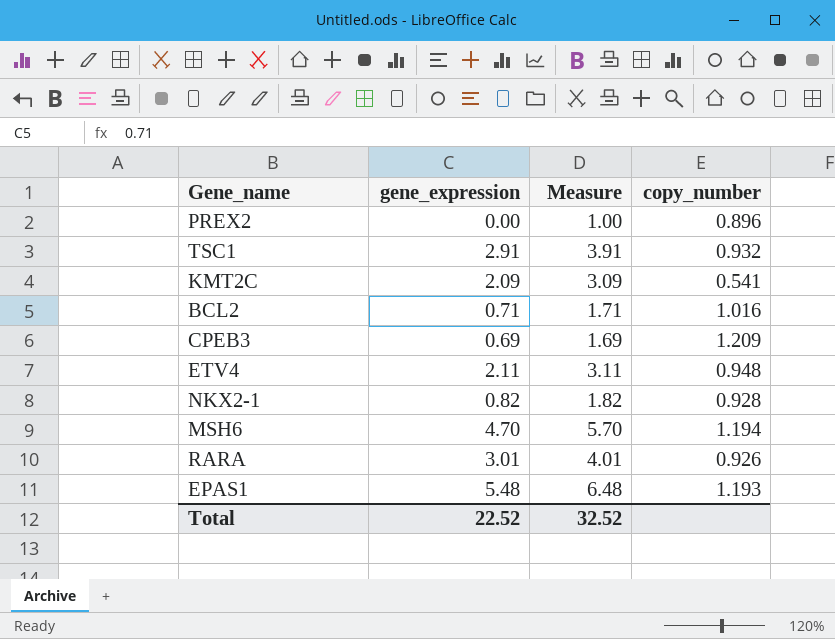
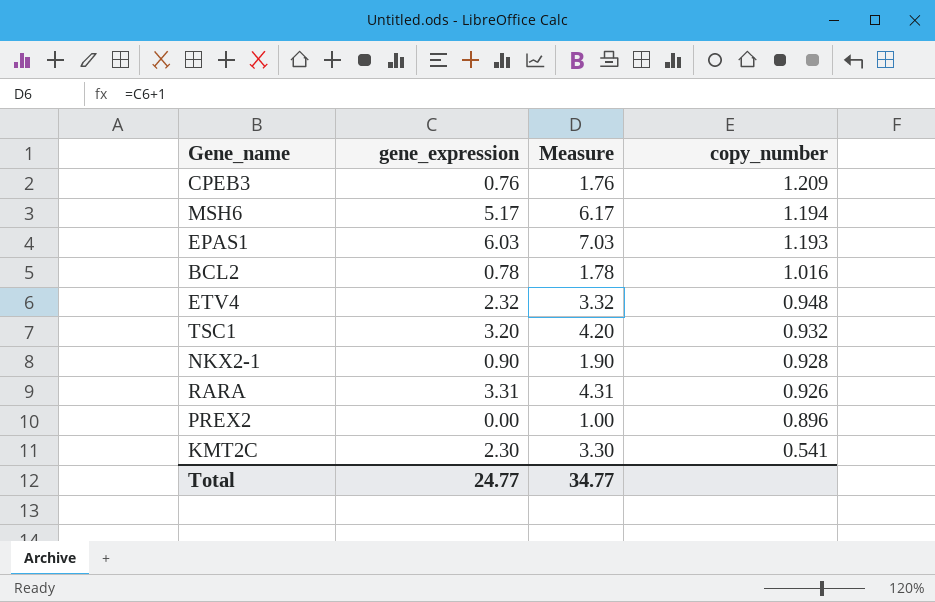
row order: none -> copy_number descending
CPEB3 | gene_expression: 0.69 -> 0.76
CPEB3 | Measure: 1.69 -> 1.76
MSH6 | gene_expression: 4.70 -> 5.17
MSH6 | Measure: 5.70 -> 6.17
EPAS1 | gene_expression: 5.48 -> 6.03
EPAS1 | Measure: 6.48 -> 7.03
BCL2 | gene_expression: 0.71 -> 0.78
BCL2 | Measure: 1.71 -> 1.78
ETV4 | gene_expression: 2.11 -> 2.32
ETV4 | Measure: 3.11 -> 3.32
TSC1 | gene_expression: 2.91 -> 3.20
TSC1 | Measure: 3.91 -> 4.20
NKX2-1 | gene_expression: 0.82 -> 0.90
NKX2-1 | Measure: 1.82 -> 1.90
RARA | gene_expression: 3.01 -> 3.31
RARA | Measure: 4.01 -> 4.31
KMT2C | gene_expression: 2.09 -> 2.30
KMT2C | Measure: 3.09 -> 3.30
Total | gene_expression: 22.52 -> 24.77
Total | Measure: 32.52 -> 34.77

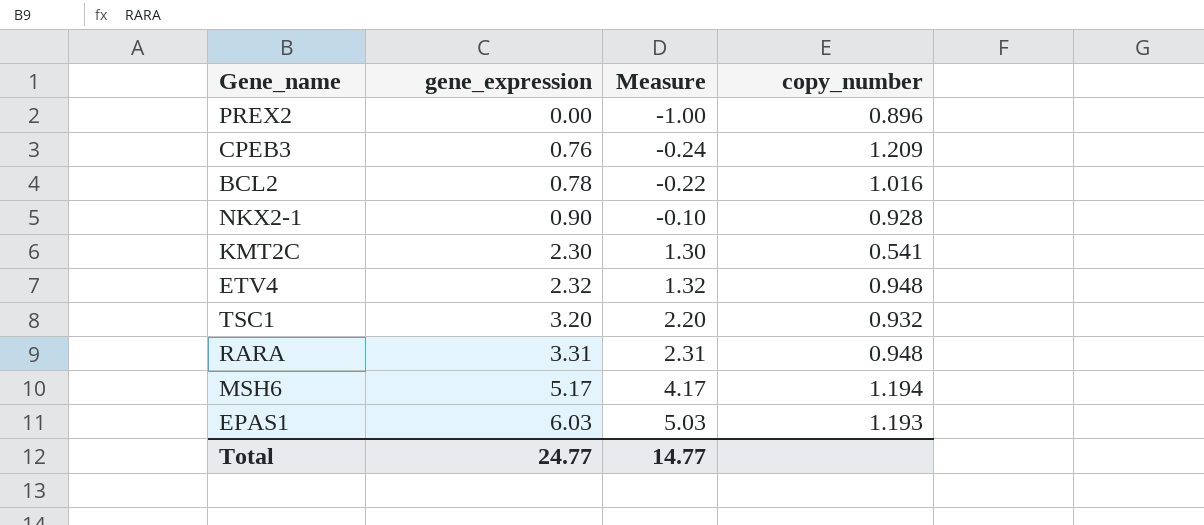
row order: copy_number descending -> gene_expression ascending
column Measure | formula: [gene_expression] + 1 -> [gene_expression] - 1
RARA | copy_number: 0.926 -> 0.948
Total | Measure: 34.77 -> 14.77

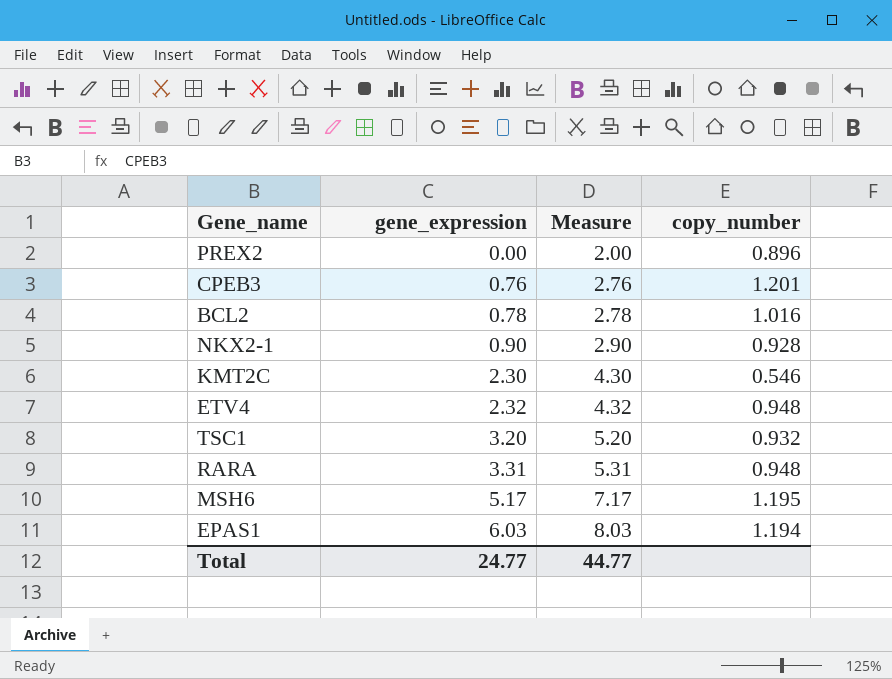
column Measure | formula: [gene_expression] - 1 -> [gene_expression] + 2
CPEB3 | copy_number: 1.209 -> 1.201
KMT2C | copy_number: 0.541 -> 0.546
MSH6 | copy_number: 1.194 -> 1.195
EPAS1 | copy_number: 1.193 -> 1.194
Total | Measure: 14.77 -> 44.77

